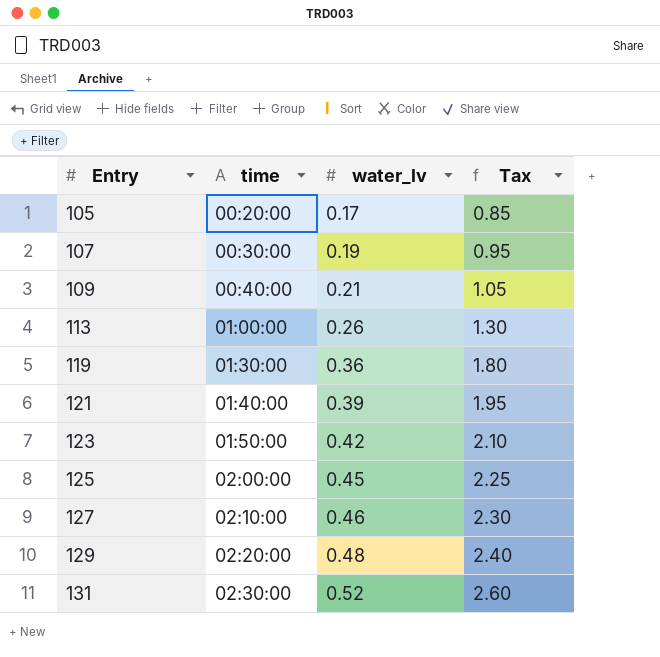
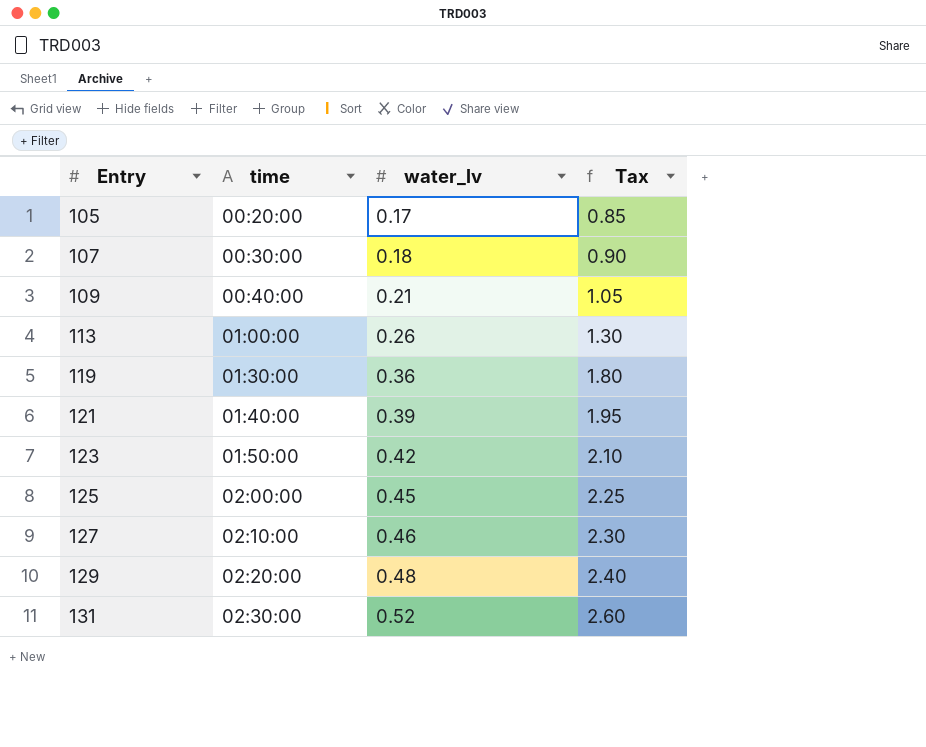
107 | water_lv: 0.19 -> 0.18
107 | Tax: 0.95 -> 0.90

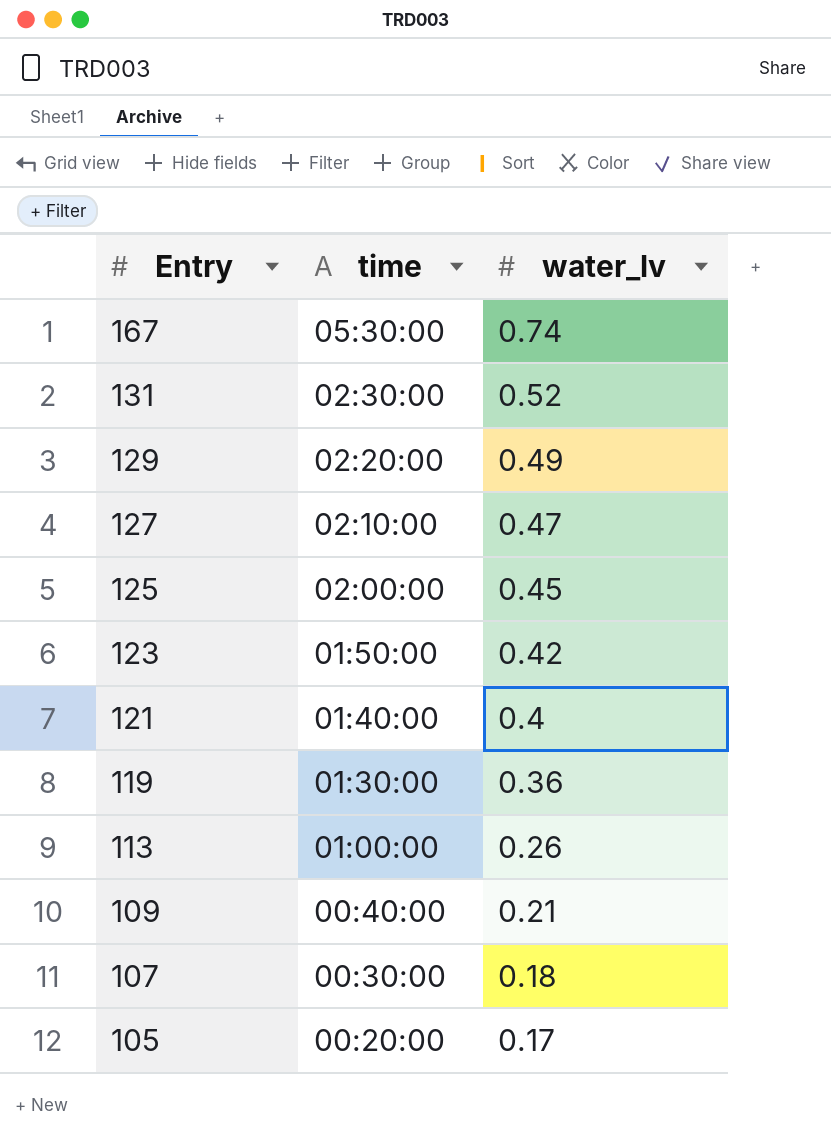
row order: Entry ascending -> Entry descending
column Tax | formula: [water_lv] * 5 -> none
row 167: none -> 05:30:00 | 0.74
129 | water_lv: 0.48 -> 0.49
127 | water_lv: 0.46 -> 0.47
121 | water_lv: 0.39 -> 0.4

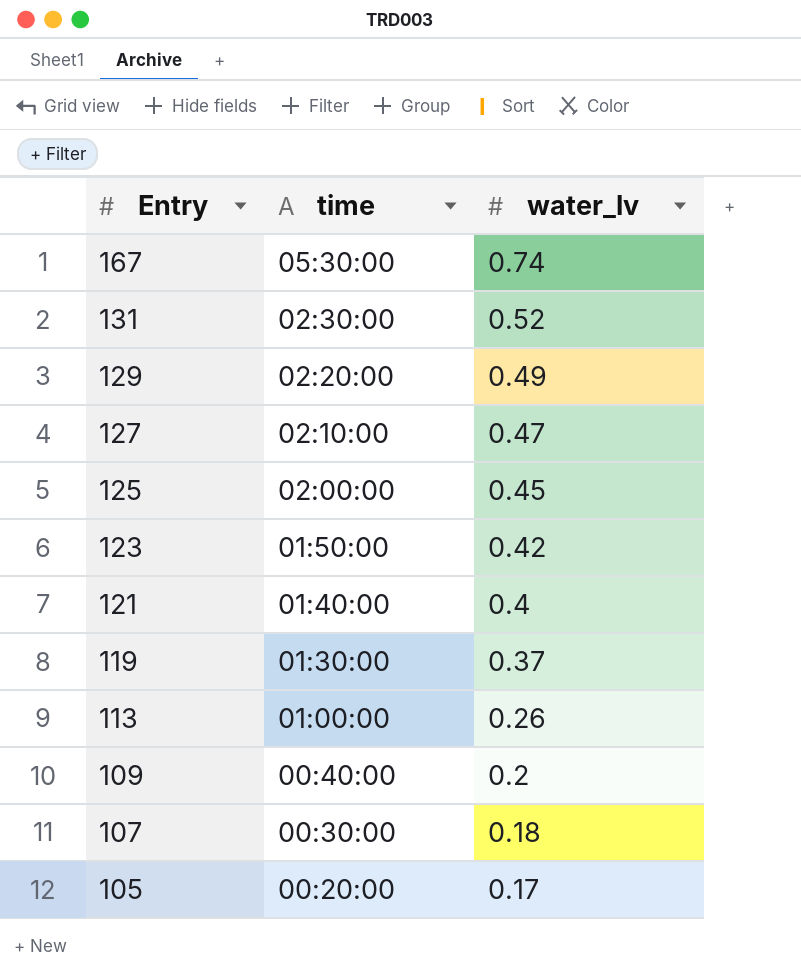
119 | water_lv: 0.36 -> 0.37
109 | water_lv: 0.21 -> 0.2

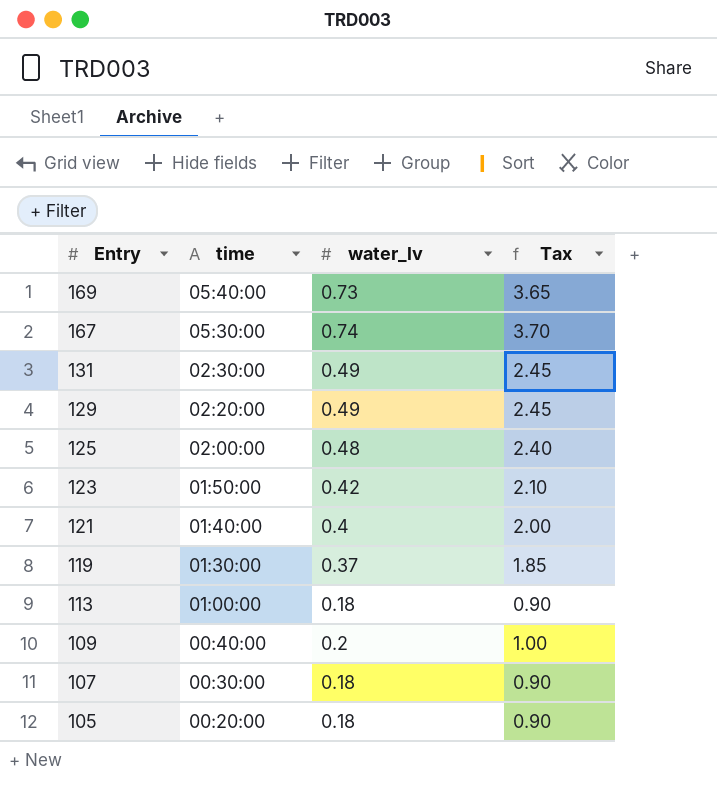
column Tax | formula: none -> [water_lv] * 5
row 127: 02:10:00 | 0.47 -> none
row 169: none -> 05:40:00 | 0.73 | 3.65
131 | water_lv: 0.52 -> 0.49
125 | water_lv: 0.45 -> 0.48
113 | water_lv: 0.26 -> 0.18
105 | water_lv: 0.17 -> 0.18

